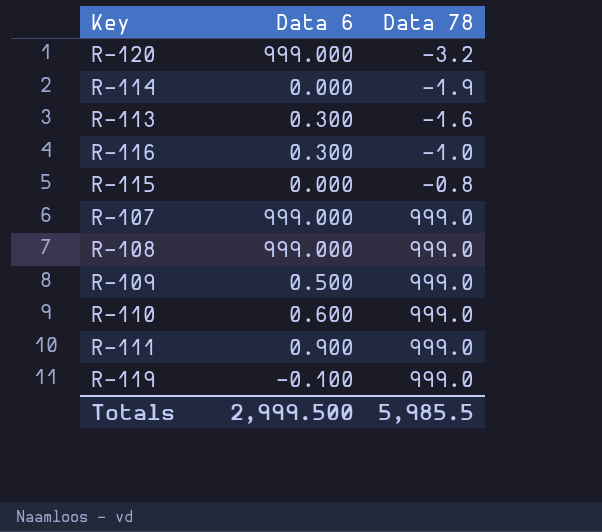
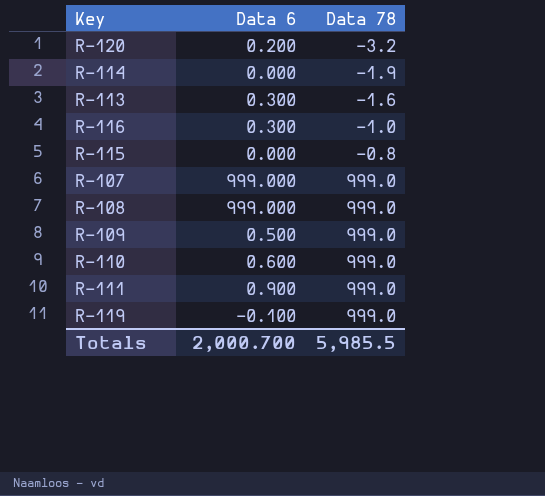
R-120 | Data 6: 999.000 -> 0.200
Totals | Data 6: 2,999.500 -> 2,000.700

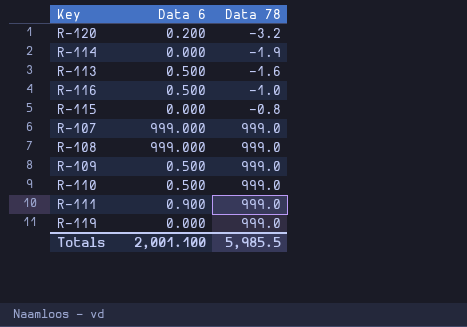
R-113 | Data 6: 0.300 -> 0.500
R-116 | Data 6: 0.300 -> 0.500
R-110 | Data 6: 0.600 -> 0.500
R-119 | Data 6: -0.100 -> 0.000
Totals | Data 6: 2,000.700 -> 2,001.100

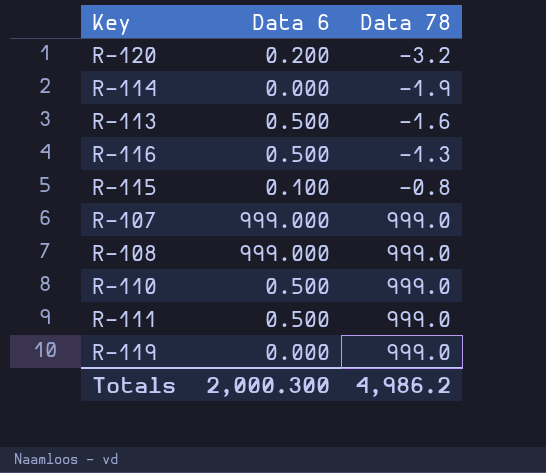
row R-109: 0.500 | 999.0 -> none
R-116 | Data 78: -1.0 -> -1.3
R-115 | Data 6: 0.000 -> 0.100
R-111 | Data 6: 0.900 -> 0.500
Totals | Data 6: 2,001.100 -> 2,000.300
Totals | Data 78: 5,985.5 -> 4,986.2

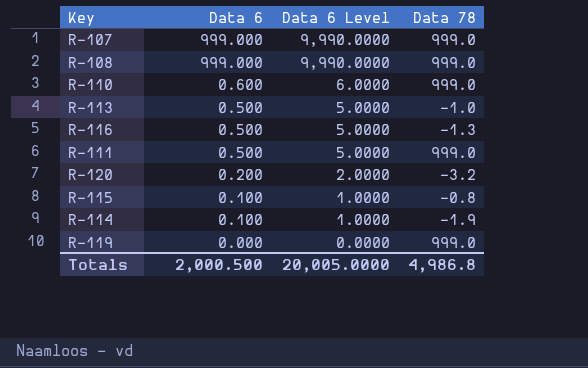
row order: Data 78 ascending -> Data 6 descending
column Data 6 Level | formula: none -> [Data 6] * 10
R-110 | Data 6: 0.500 -> 0.600
R-113 | Data 78: -1.6 -> -1.0
R-114 | Data 6: 0.000 -> 0.100
Totals | Data 6: 2,000.300 -> 2,000.500
Totals | Data 78: 4,986.2 -> 4,986.8

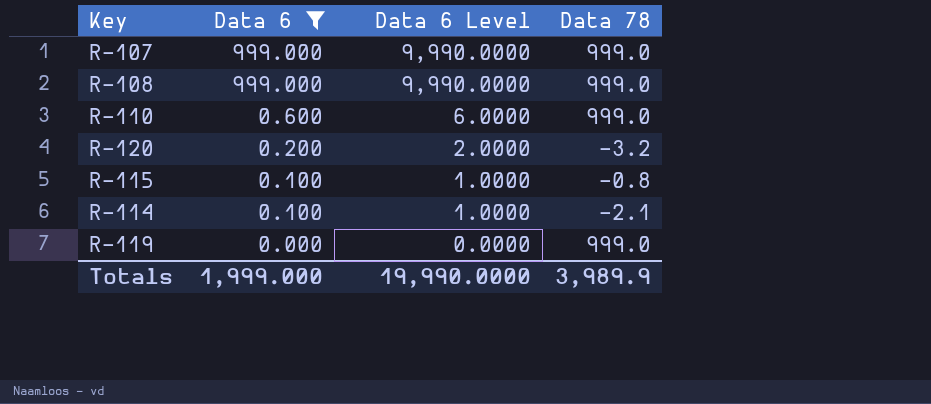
filter: none -> Data 6 != 0.500
R-114 | Data 78: -1.9 -> -2.1
Totals | Data 6: 2,000.500 -> 1,999.000
Totals | Data 6 Level: 20,005.0000 -> 19,990.0000
Totals | Data 78: 4,986.8 -> 3,989.9

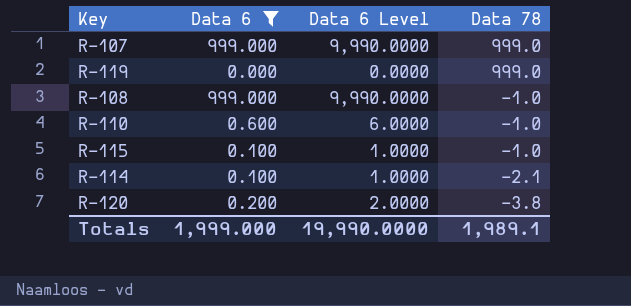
row order: Data 6 descending -> Data 78 descending
R-108 | Data 78: 999.0 -> -1.0
R-110 | Data 78: 999.0 -> -1.0
R-115 | Data 78: -0.8 -> -1.0
R-120 | Data 78: -3.2 -> -3.8
Totals | Data 78: 3,989.9 -> 1,989.1

